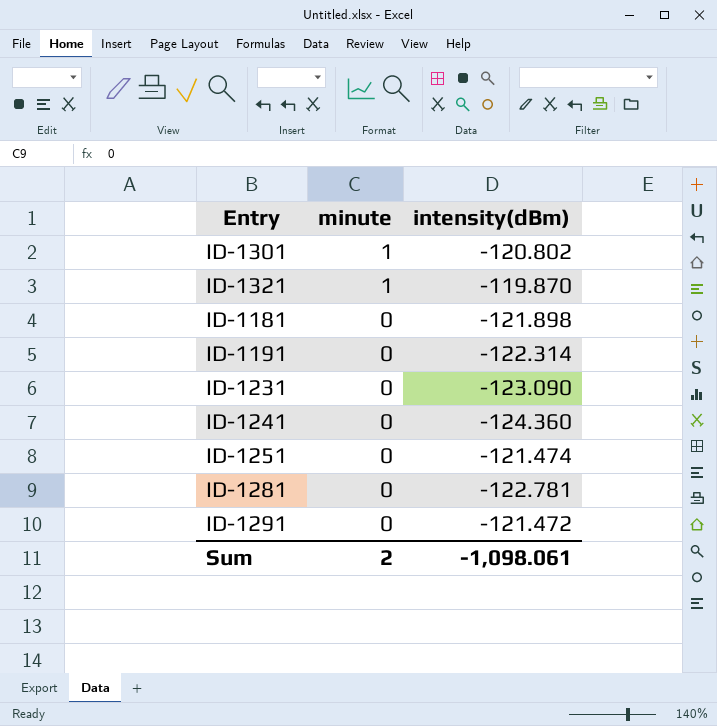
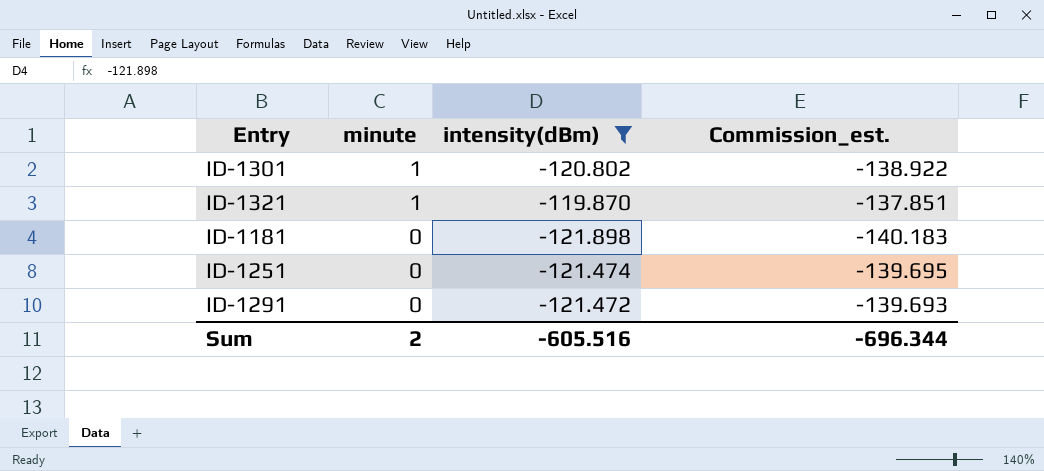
filter: none -> intensity(dBm) >= -121.898
column Commission_est. | formula: none -> [intensity(dBm)] * 1.15
Sum | intensity(dBm): -1,098.061 -> -605.516

